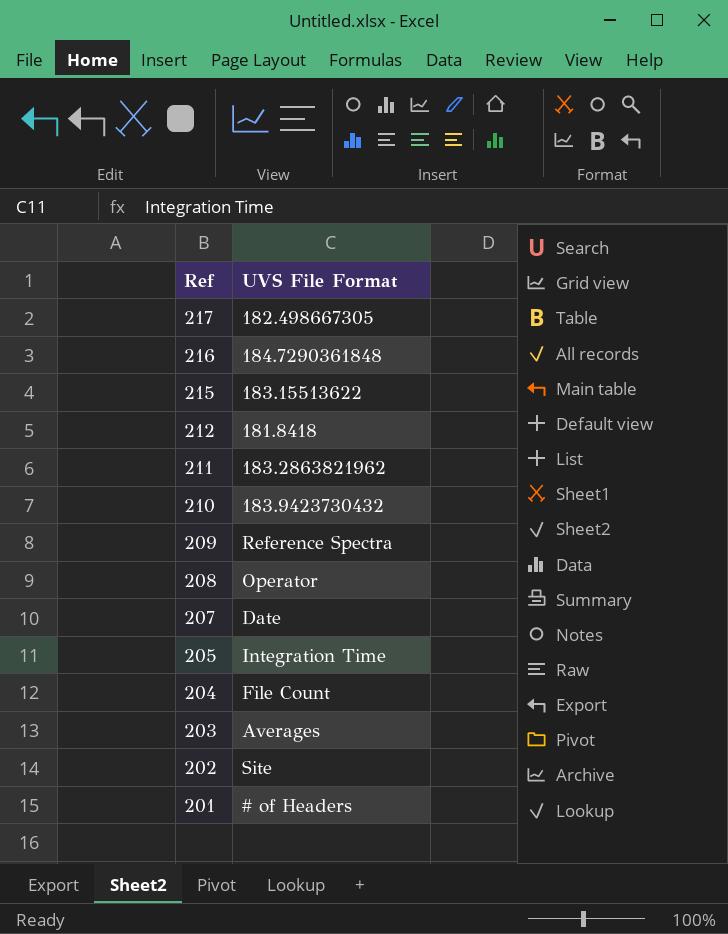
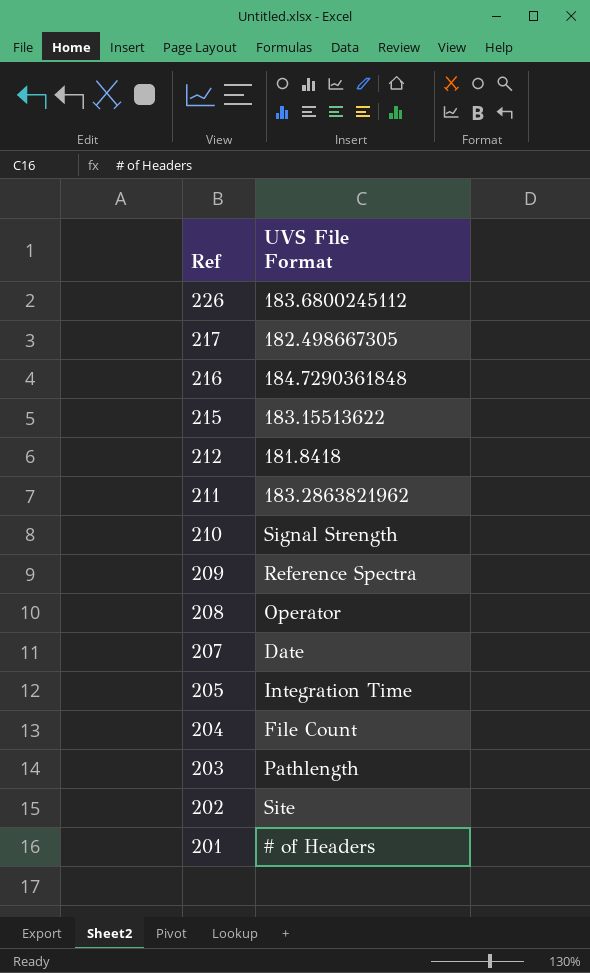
row 226: none -> 183.6800245112
210 | UVS File Format: 183.9423730432 -> Signal Strength
203 | UVS File Format: Averages -> Pathlength

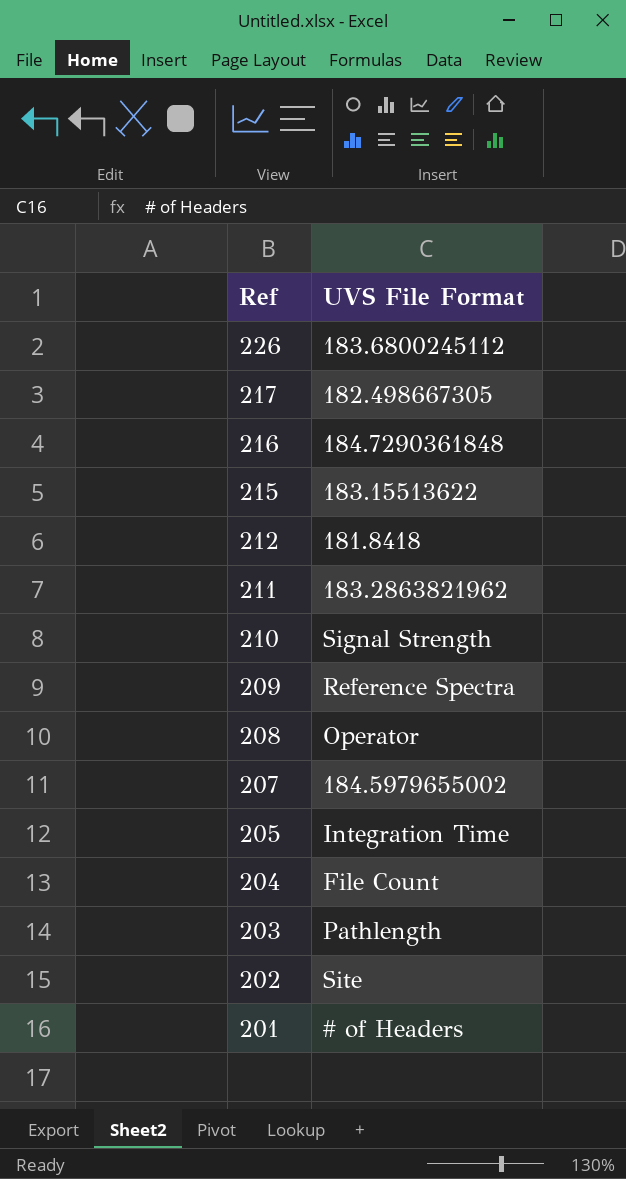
207 | UVS File Format: Date -> 184.5979655002

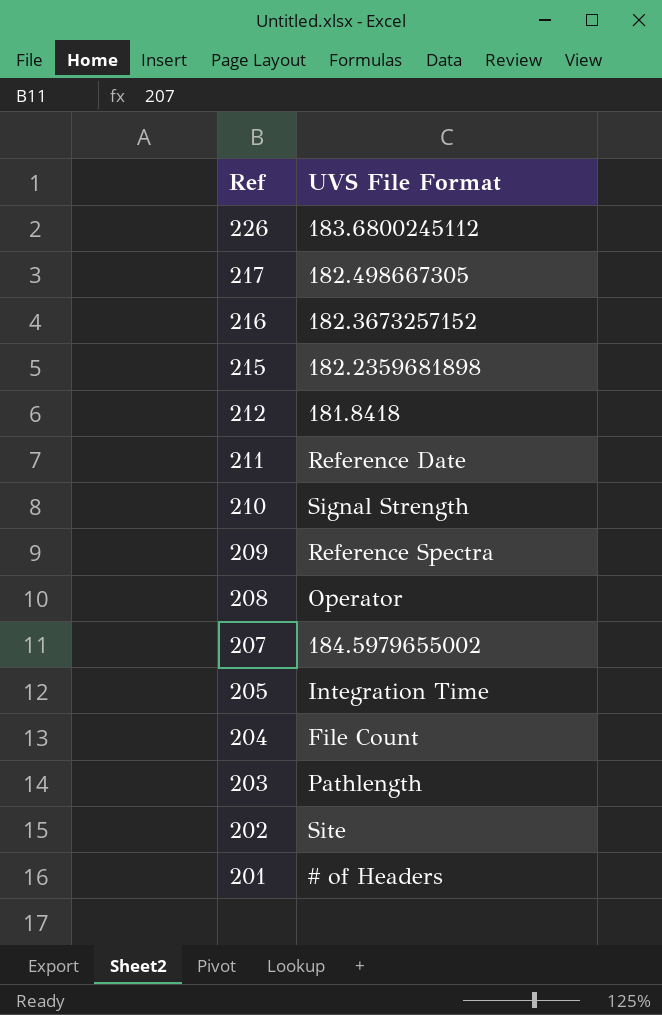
216 | UVS File Format: 184.7290361848 -> 182.3673257152
215 | UVS File Format: 183.15513622 -> 182.2359681898
211 | UVS File Format: 183.2863821962 -> Reference Date

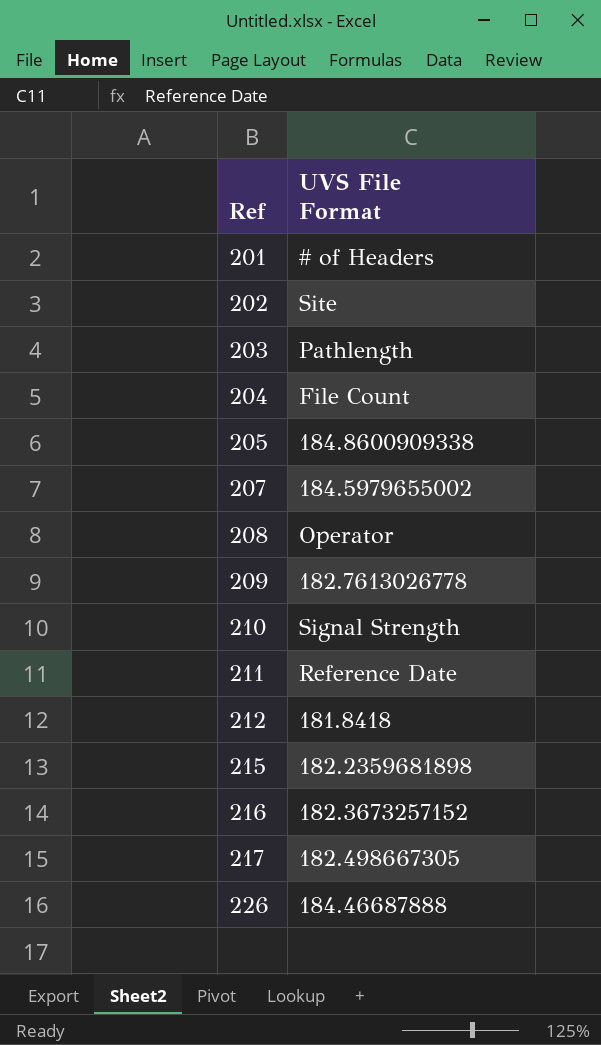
row order: Ref descending -> Ref ascending
205 | UVS File Format: Integration Time -> 184.8600909338
209 | UVS File Format: Reference Spectra -> 182.7613026778
226 | UVS File Format: 183.6800245112 -> 184.46687888

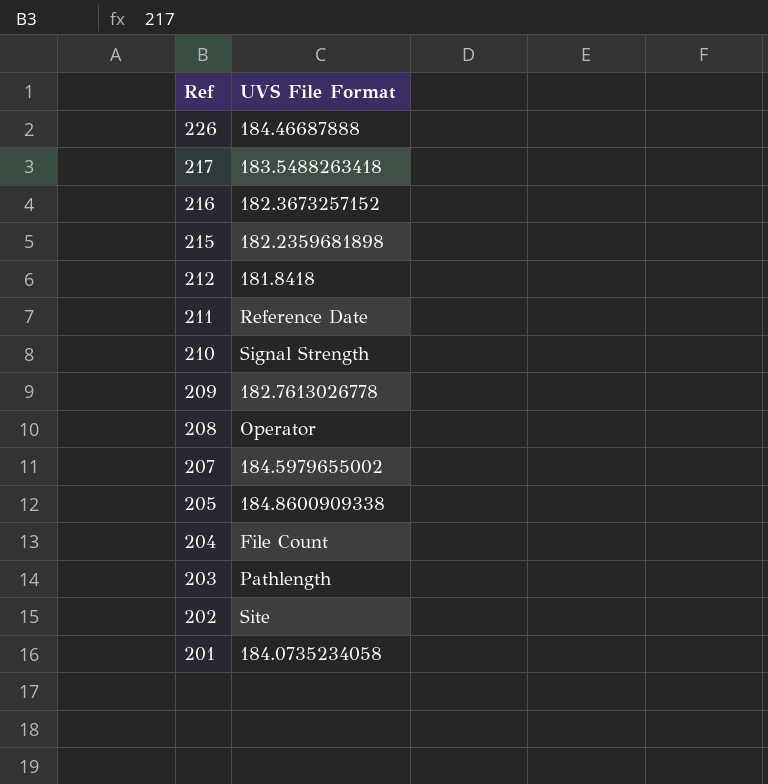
row order: Ref ascending -> Ref descending
217 | UVS File Format: 182.498667305 -> 183.5488263418
201 | UVS File Format: # of Headers -> 184.0735234058

